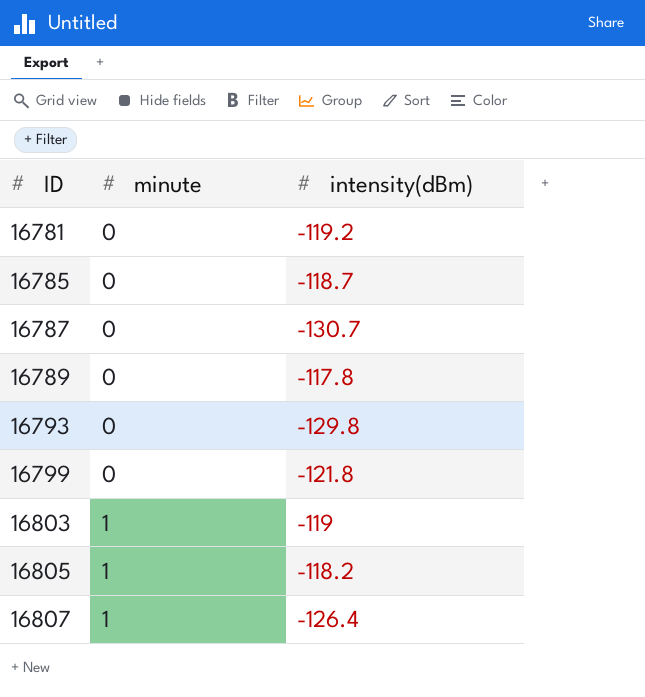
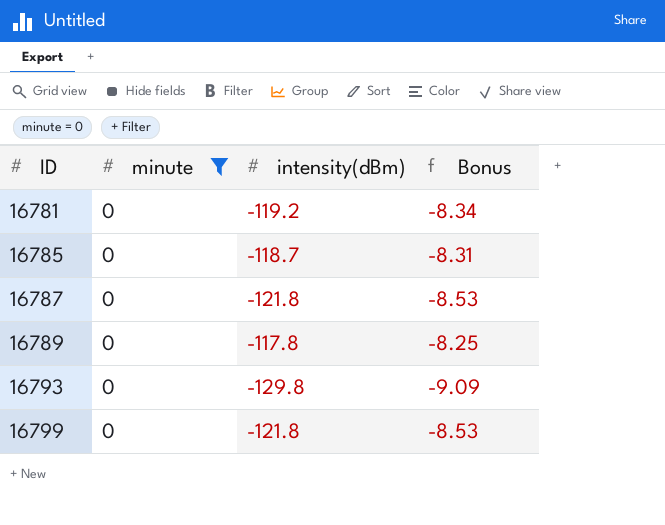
filter: none -> minute = 0
column Bonus | formula: none -> [intensity(dBm)] * 0.07
16787 | intensity(dBm): -130.7 -> -121.8

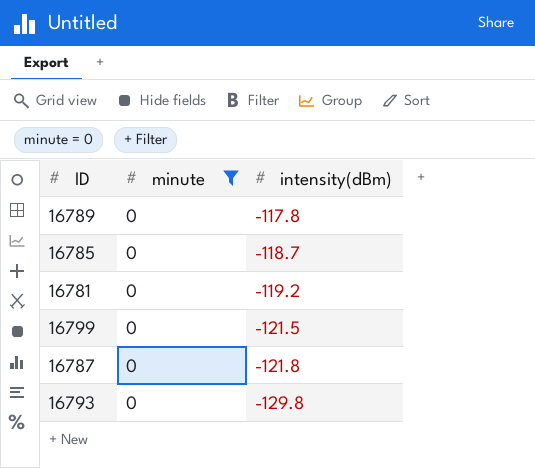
row order: ID ascending -> intensity(dBm) descending
column Bonus | formula: [intensity(dBm)] * 0.07 -> none
16799 | intensity(dBm): -121.8 -> -121.5

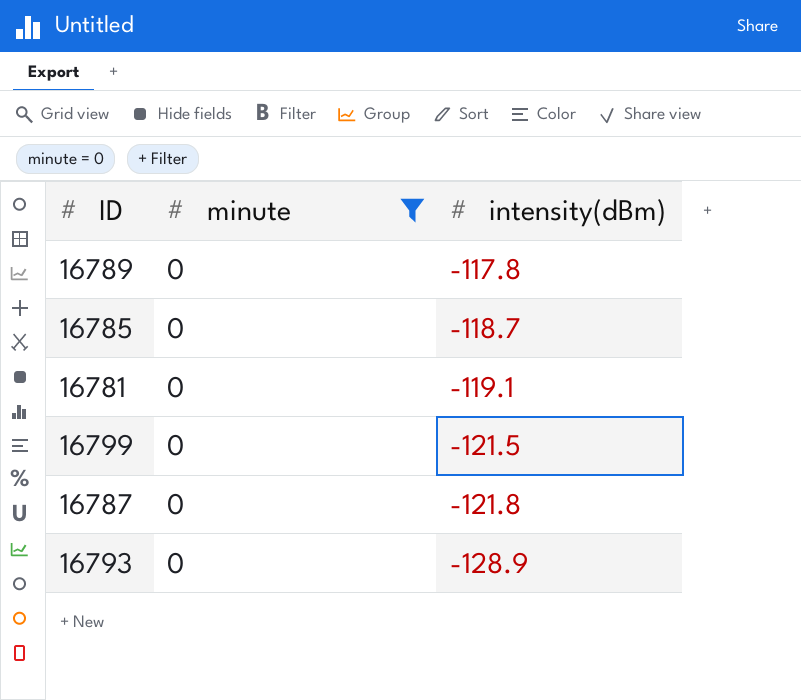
16781 | intensity(dBm): -119.2 -> -119.1
16793 | intensity(dBm): -129.8 -> -128.9

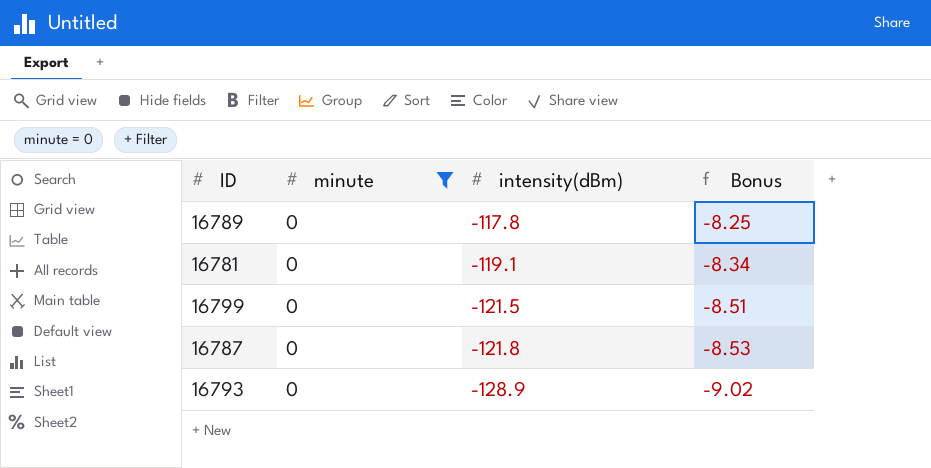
column Bonus | formula: none -> [intensity(dBm)] * 0.07
row 16785: 0 | -118.7 -> none

